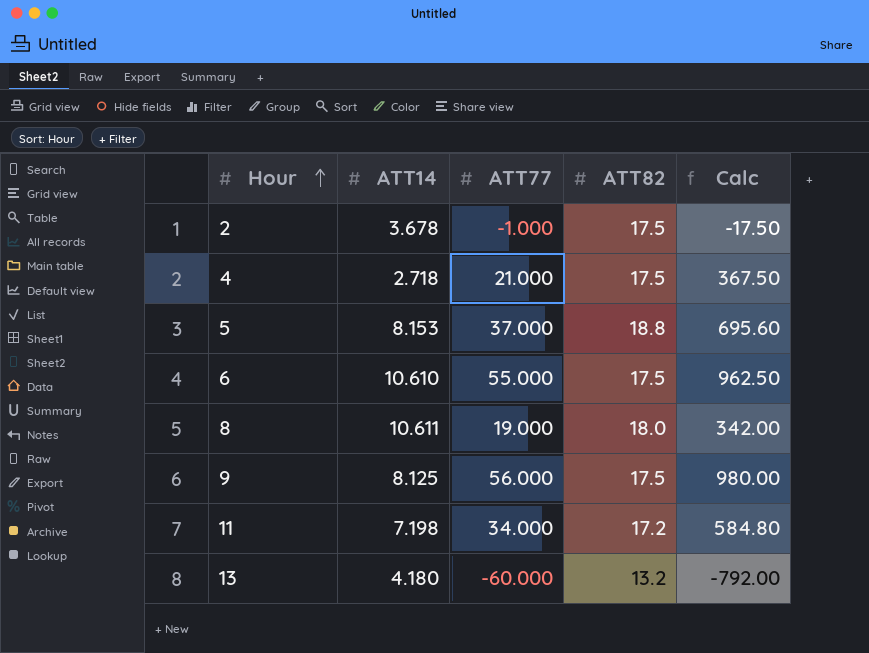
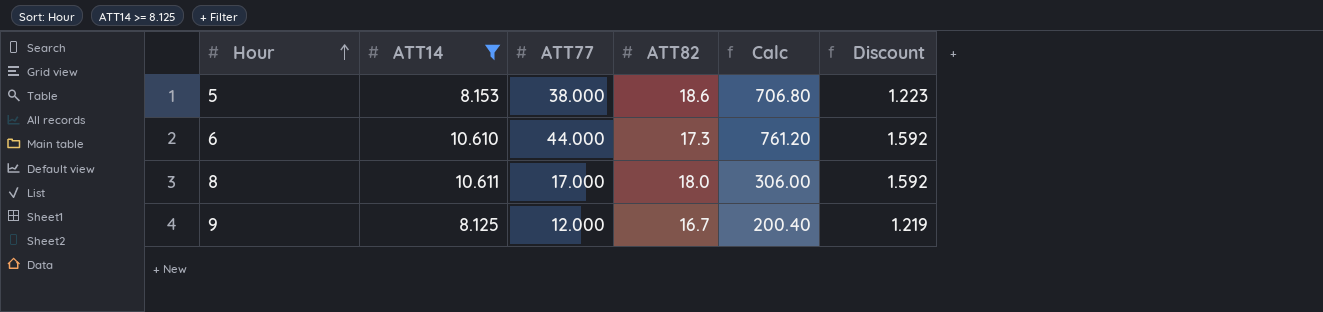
filter: none -> ATT14 >= 8.125
column Discount | formula: none -> [ATT14] * 0.15
5 | ATT77: 37.000 -> 38.000
5 | ATT82: 18.8 -> 18.6
5 | Calc: 695.60 -> 706.80
6 | ATT77: 55.000 -> 44.000
6 | ATT82: 17.5 -> 17.3
6 | Calc: 962.50 -> 761.20
8 | ATT77: 19.000 -> 17.000
8 | Calc: 342.00 -> 306.00
9 | ATT77: 56.000 -> 12.000
9 | ATT82: 17.5 -> 16.7
9 | Calc: 980.00 -> 200.40

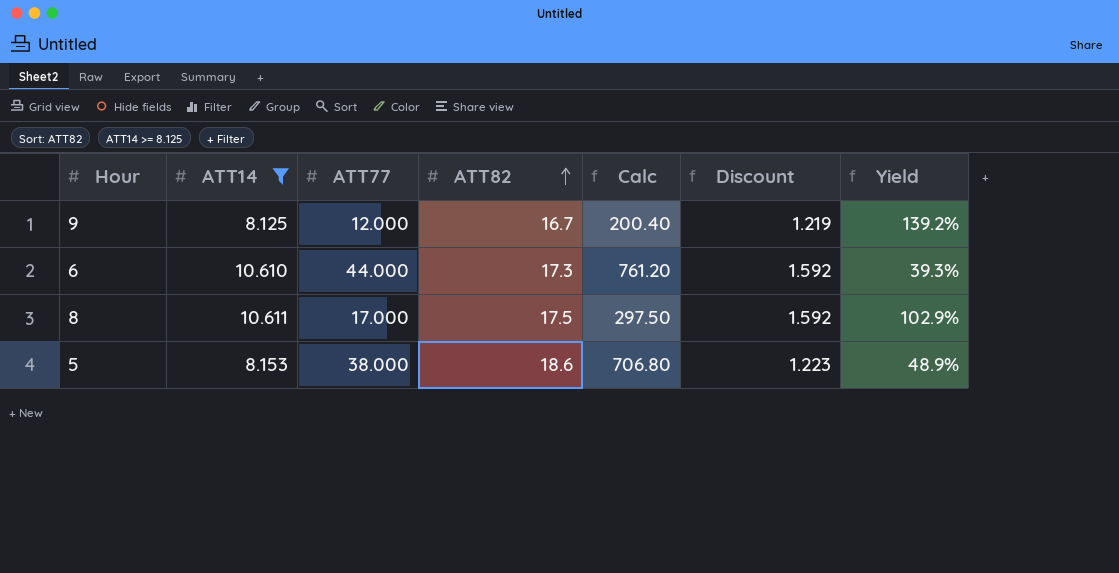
row order: Hour ascending -> ATT82 ascending
column Yield | formula: none -> [ATT82] / [ATT77]
8 | ATT82: 18.0 -> 17.5
8 | Calc: 306.00 -> 297.50

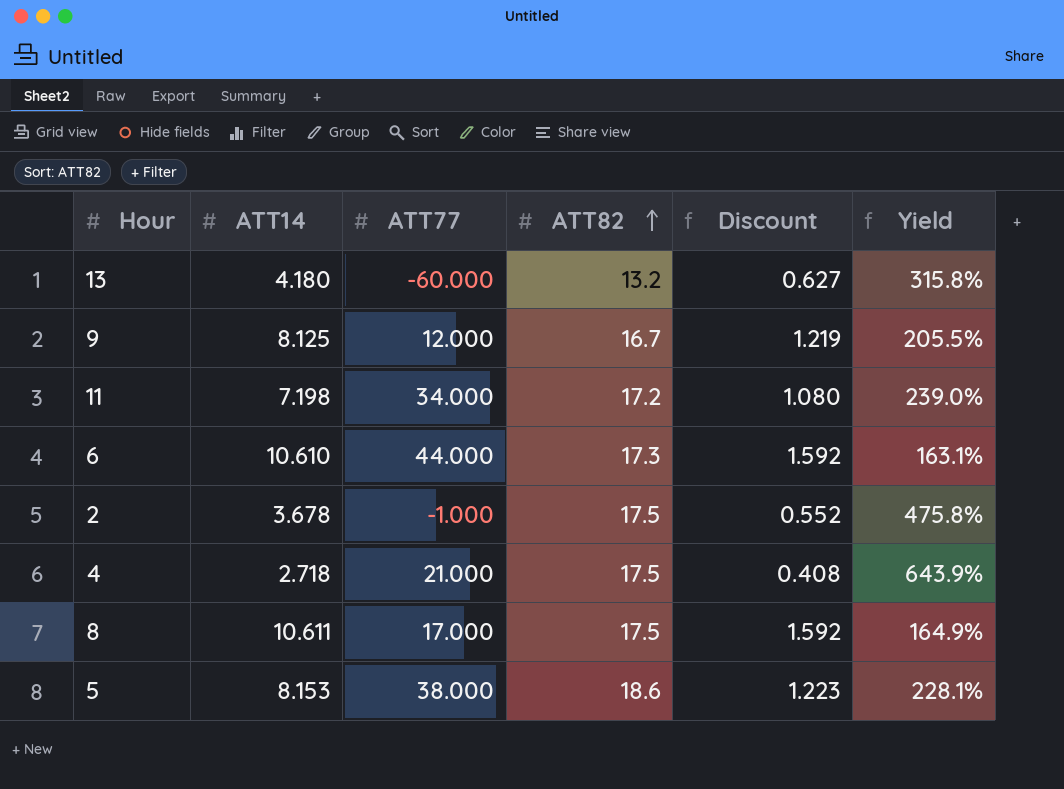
filter: ATT14 >= 8.125 -> none
column Calc | formula: [ATT77] * [ATT82] -> none
column Yield | formula: [ATT82] / [ATT77] -> [ATT82] / [ATT14]

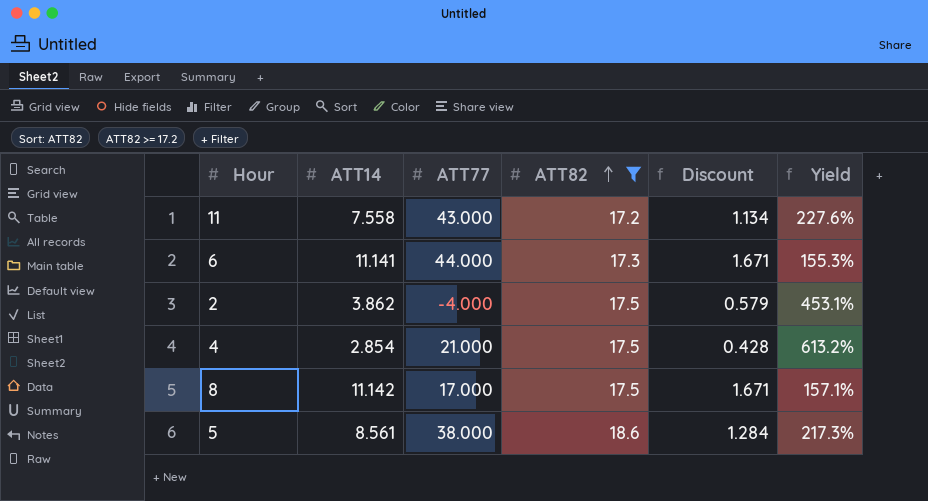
filter: none -> ATT82 >= 17.2
11 | ATT14: 7.198 -> 7.558
11 | ATT77: 34.000 -> 43.000
11 | Discount: 1.080 -> 1.134
11 | Yield: 239.0% -> 227.6%
6 | ATT14: 10.610 -> 11.141
6 | Discount: 1.592 -> 1.671
6 | Yield: 163.1% -> 155.3%
2 | ATT14: 3.678 -> 3.862
2 | ATT77: -1.000 -> -4.000
2 | Discount: 0.552 -> 0.579
2 | Yield: 475.8% -> 453.1%
4 | ATT14: 2.718 -> 2.854
4 | Discount: 0.408 -> 0.428
4 | Yield: 643.9% -> 613.2%
8 | ATT14: 10.611 -> 11.142
8 | Discount: 1.592 -> 1.671
8 | Yield: 164.9% -> 157.1%
5 | ATT14: 8.153 -> 8.561
5 | Discount: 1.223 -> 1.284
5 | Yield: 228.1% -> 217.3%

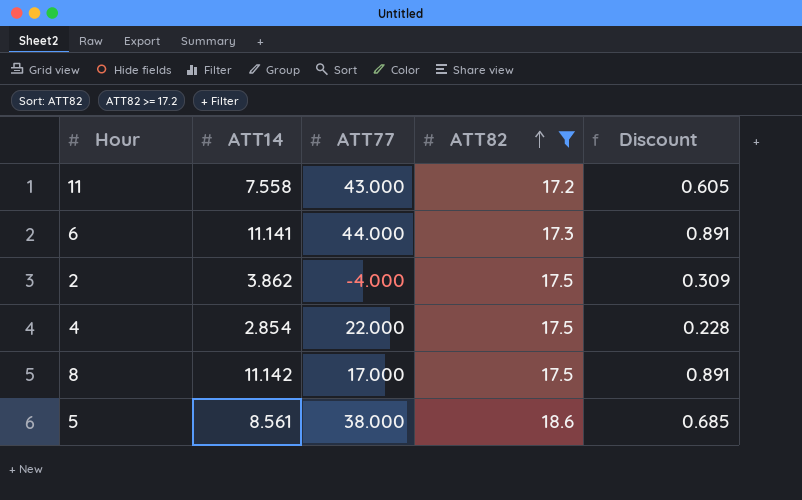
column Yield | formula: [ATT82] / [ATT14] -> none
column Discount | formula: [ATT14] * 0.15 -> [ATT14] * 0.08
4 | ATT77: 21.000 -> 22.000

